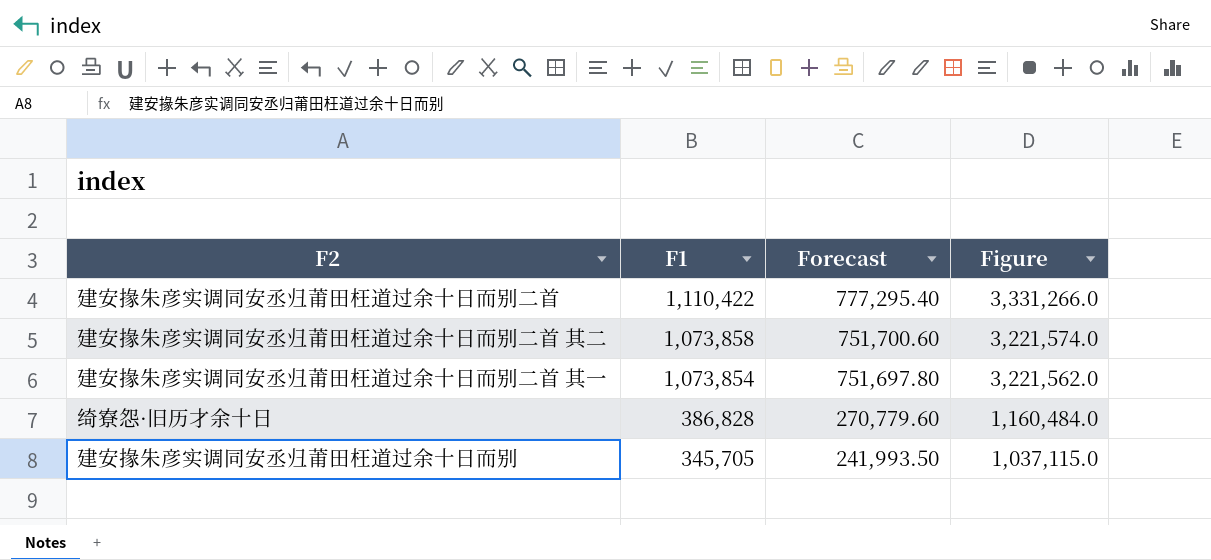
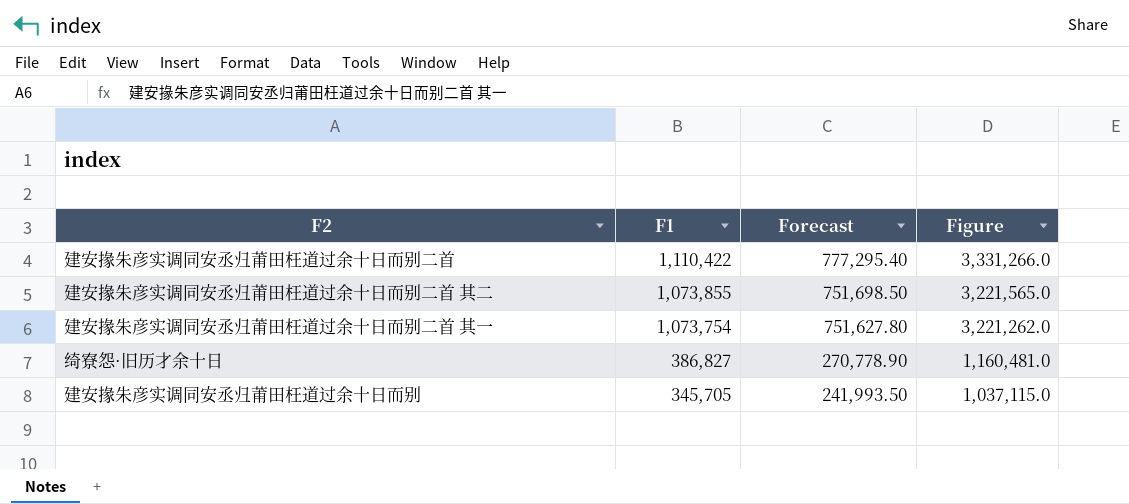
建安掾朱彦实调同安丞归莆田枉道过余十日而别二首 其二 | F1: 1,073,858 -> 1,073,855
建安掾朱彦实调同安丞归莆田枉道过余十日而别二首 其二 | Forecast: 751,700.60 -> 751,698.50
建安掾朱彦实调同安丞归莆田枉道过余十日而别二首 其二 | Figure: 3,221,574.0 -> 3,221,565.0
建安掾朱彦实调同安丞归莆田枉道过余十日而别二首 其一 | F1: 1,073,854 -> 1,073,754
建安掾朱彦实调同安丞归莆田枉道过余十日而别二首 其一 | Forecast: 751,697.80 -> 751,627.80
建安掾朱彦实调同安丞归莆田枉道过余十日而别二首 其一 | Figure: 3,221,562.0 -> 3,221,262.0
绮寮怨·旧历才余十日 | F1: 386,828 -> 386,827
绮寮怨·旧历才余十日 | Forecast: 270,779.60 -> 270,778.90
绮寮怨·旧历才余十日 | Figure: 1,160,484.0 -> 1,160,481.0

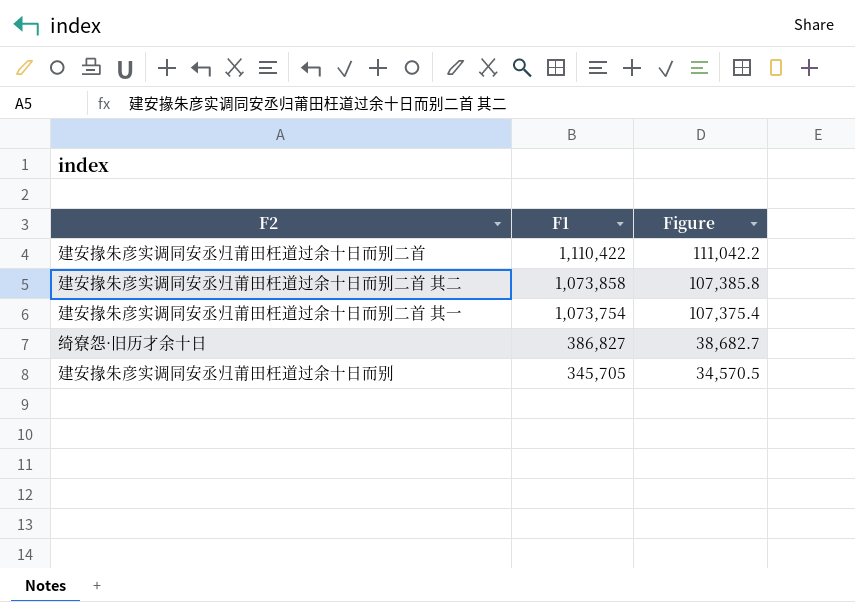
column Forecast | formula: [F1] * 0.7 -> none
column Figure | formula: [F1] * 3 -> [F1] * 0.1
建安掾朱彦实调同安丞归莆田枉道过余十日而别二首 其二 | F1: 1,073,855 -> 1,073,858

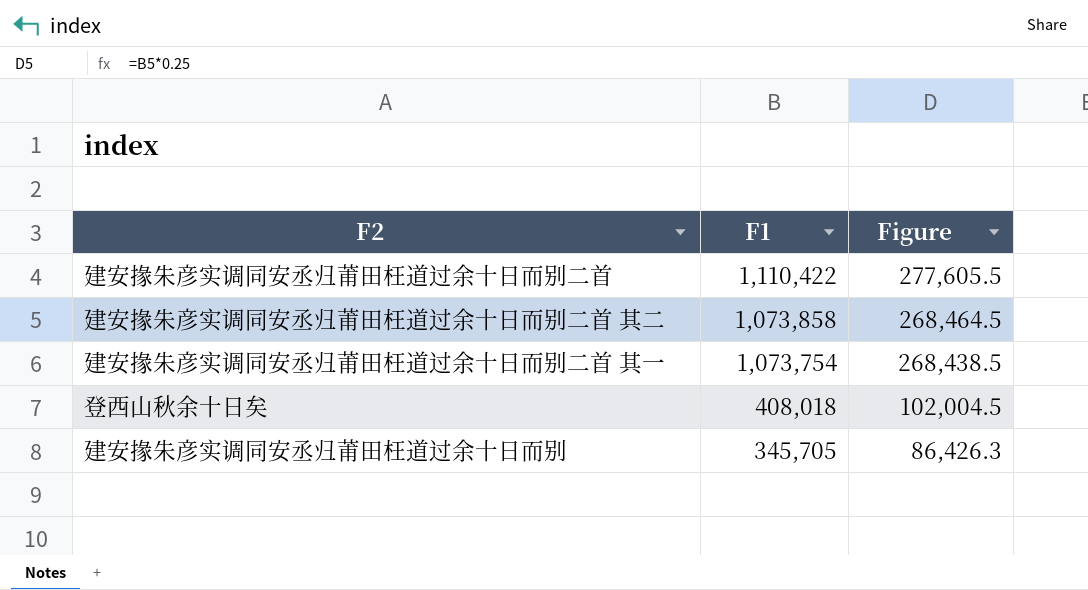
column Figure | formula: [F1] * 0.1 -> [F1] * 0.25
row 绮寮怨·旧历才余十日: 386,827 | 38,682.7 -> none
row 登西山秋余十日矣: none -> 408,018 | 102,004.5

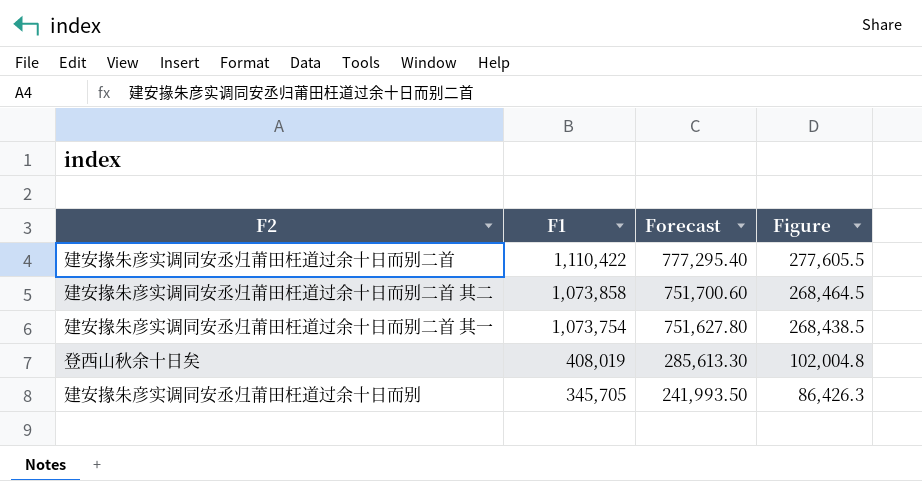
column Forecast | formula: none -> [F1] * 0.7
登西山秋余十日矣 | F1: 408,018 -> 408,019
登西山秋余十日矣 | Figure: 102,004.5 -> 102,004.8

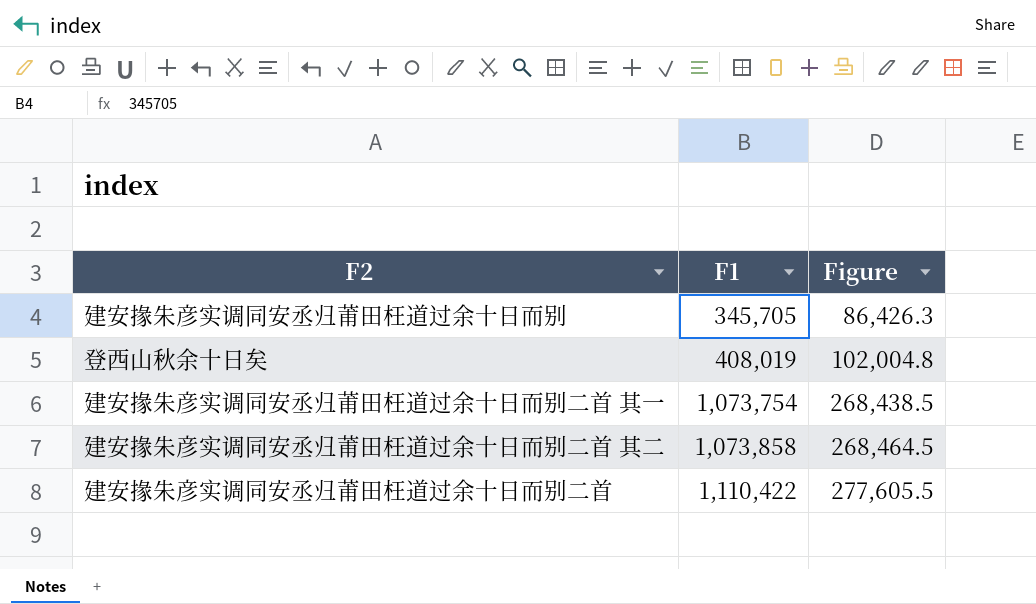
row order: F1 descending -> F1 ascending
column Forecast | formula: [F1] * 0.7 -> none

